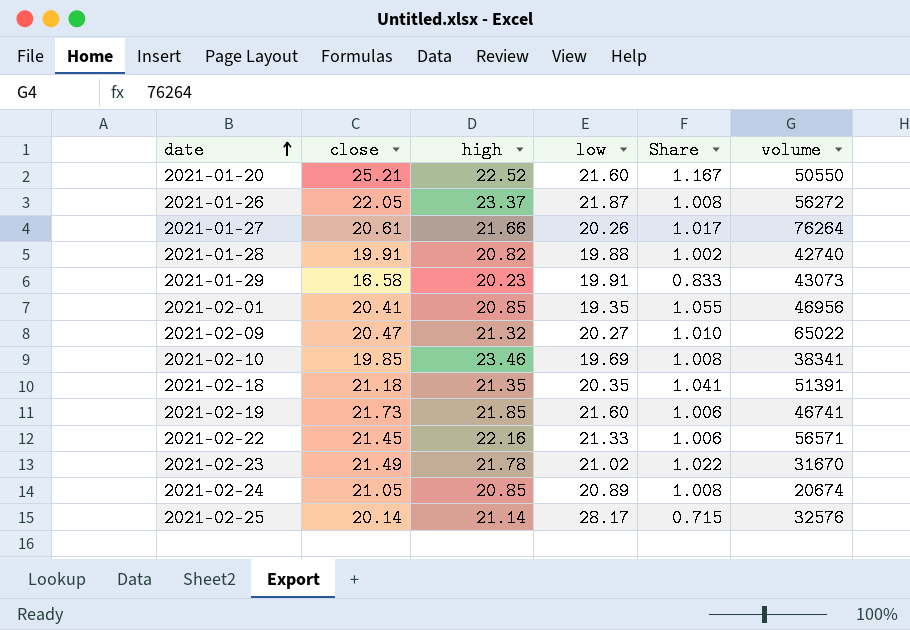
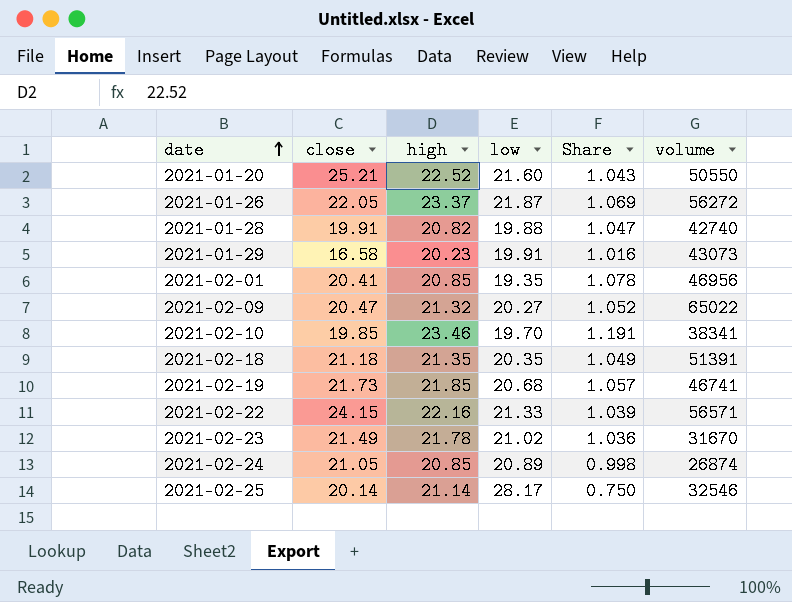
column Share | formula: [close] / [low] -> [high] / [low]
row 2021-01-27: 20.61 | 21.66 | 20.26 | 1.017 | 76264 -> none
2021-02-10 | low: 19.69 -> 19.70
2021-02-19 | low: 21.60 -> 20.68
2021-02-22 | close: 21.45 -> 24.15
2021-02-24 | volume: 20674 -> 26874
2021-02-25 | volume: 32576 -> 32546

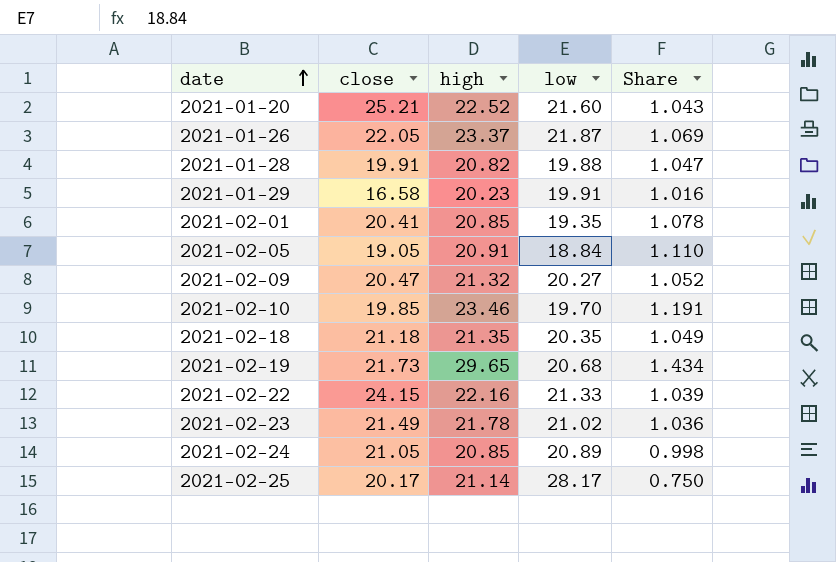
column volume | position: 6 -> none
row 2021-02-05: none -> 19.05 | 20.91 | 18.84 | 1.110
2021-02-19 | high: 21.85 -> 29.65
2021-02-19 | Share: 1.057 -> 1.434
2021-02-25 | close: 20.14 -> 20.17

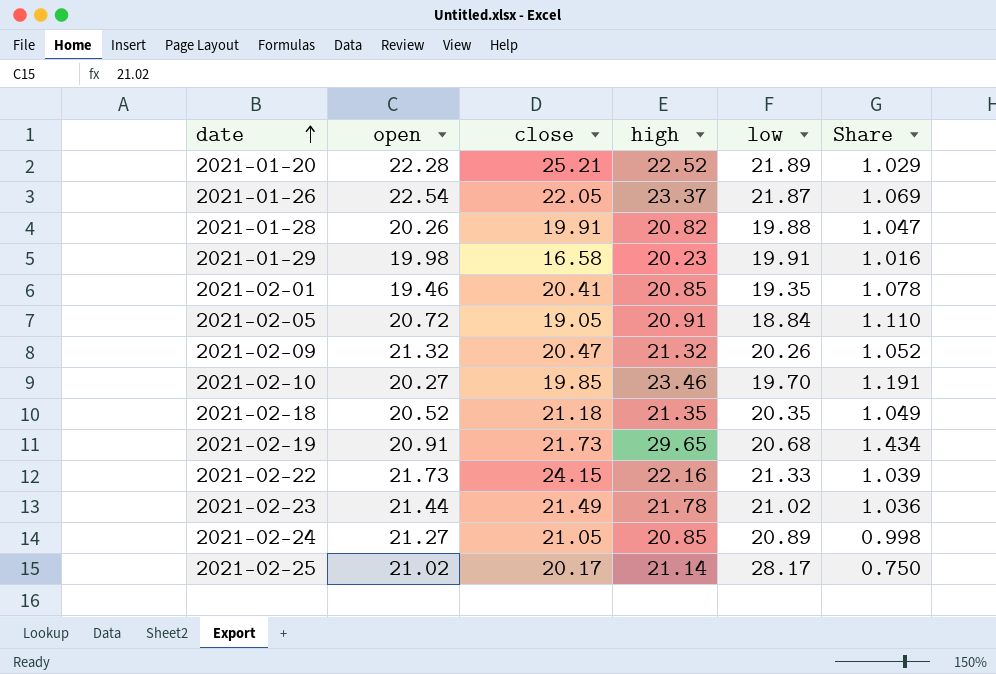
column open | position: none -> 2
2021-01-20 | low: 21.60 -> 21.89
2021-01-20 | Share: 1.043 -> 1.029
2021-02-09 | low: 20.27 -> 20.26

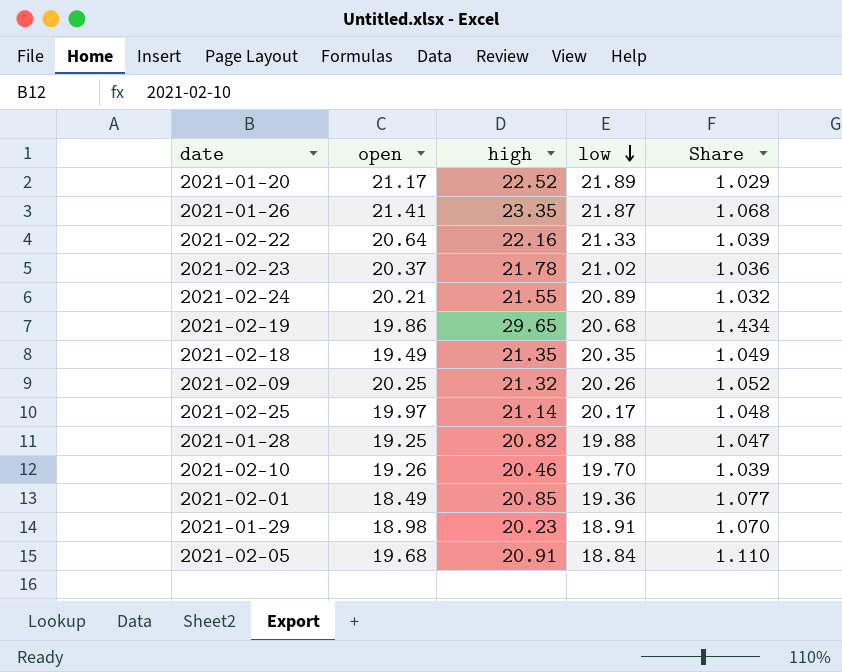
row order: date ascending -> low descending
column close | position: 3 -> none
2021-01-20 | open: 22.28 -> 21.17
2021-01-26 | open: 22.54 -> 21.41
2021-01-26 | high: 23.37 -> 23.35
2021-01-26 | Share: 1.069 -> 1.068
2021-02-22 | open: 21.73 -> 20.64
2021-02-23 | open: 21.44 -> 20.37
2021-02-24 | open: 21.27 -> 20.21
2021-02-24 | high: 20.85 -> 21.55
2021-02-24 | Share: 0.998 -> 1.032
2021-02-19 | open: 20.91 -> 19.86
2021-02-18 | open: 20.52 -> 19.49
2021-02-09 | open: 21.32 -> 20.25
2021-02-25 | open: 21.02 -> 19.97
2021-02-25 | low: 28.17 -> 20.17
2021-02-25 | Share: 0.750 -> 1.048
2021-01-28 | open: 20.26 -> 19.25
2021-02-10 | open: 20.27 -> 19.26
2021-02-10 | high: 23.46 -> 20.46
2021-02-10 | Share: 1.191 -> 1.039
2021-02-01 | open: 19.46 -> 18.49
2021-02-01 | low: 19.35 -> 19.36
2021-02-01 | Share: 1.078 -> 1.077
2021-01-29 | open: 19.98 -> 18.98
2021-01-29 | low: 19.91 -> 18.91
2021-01-29 | Share: 1.016 -> 1.070
2021-02-05 | open: 20.72 -> 19.68

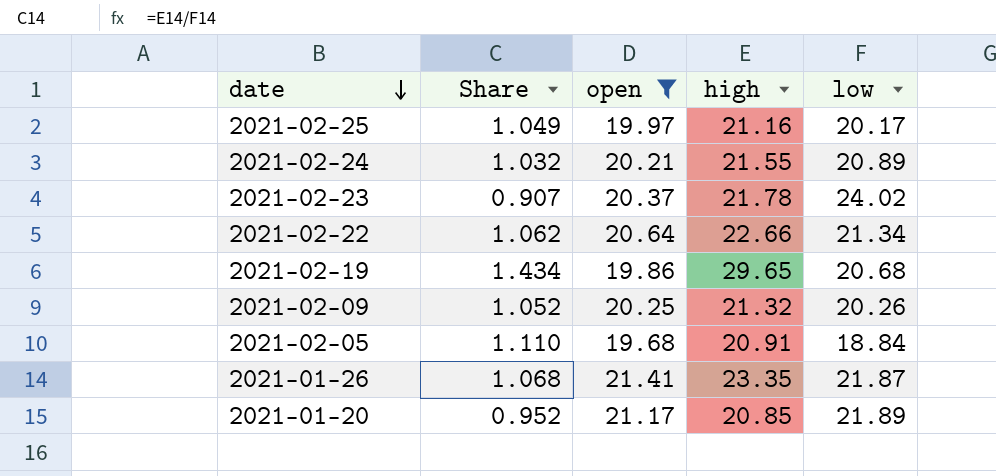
filter: none -> open >= 19.68
row order: low descending -> date descending
column Share | position: 5 -> 2
2021-02-25 | Share: 1.048 -> 1.049
2021-02-25 | high: 21.14 -> 21.16
2021-02-23 | Share: 1.036 -> 0.907
2021-02-23 | low: 21.02 -> 24.02
2021-02-22 | Share: 1.039 -> 1.062
2021-02-22 | high: 22.16 -> 22.66
2021-02-22 | low: 21.33 -> 21.34
2021-01-20 | Share: 1.029 -> 0.952
2021-01-20 | high: 22.52 -> 20.85

